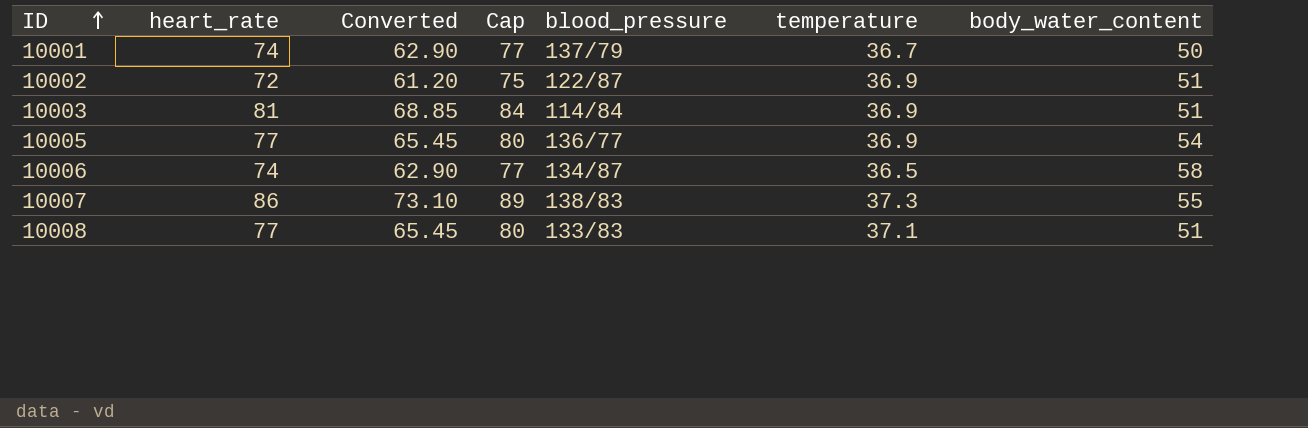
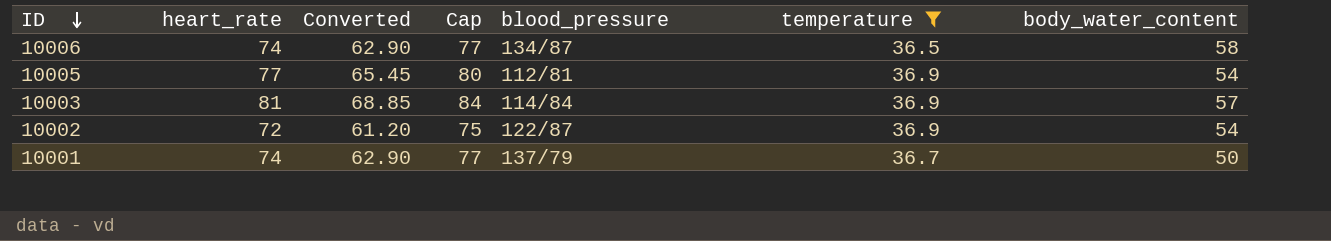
filter: none -> temperature <= 36.9
row order: ID ascending -> ID descending
10005 | blood_pressure: 136/77 -> 112/81
10003 | body_water_content: 51 -> 57
10002 | body_water_content: 51 -> 54

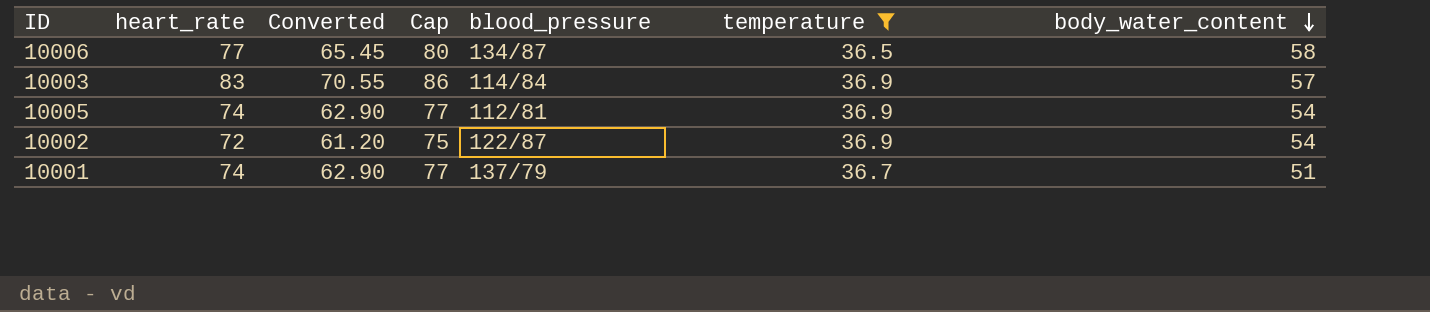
row order: ID descending -> body_water_content descending
10006 | heart_rate: 74 -> 77
10006 | Converted: 62.90 -> 65.45
10006 | Cap: 77 -> 80
10003 | heart_rate: 81 -> 83
10003 | Converted: 68.85 -> 70.55
10003 | Cap: 84 -> 86
10005 | heart_rate: 77 -> 74
10005 | Converted: 65.45 -> 62.90
10005 | Cap: 80 -> 77
10001 | body_water_content: 50 -> 51

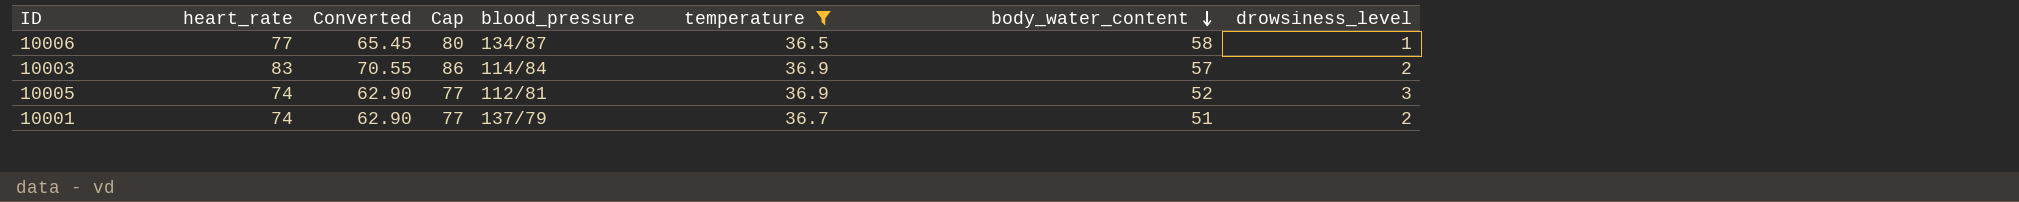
column drowsiness_level | position: none -> 8
row 10002: 72 | 61.20 | 75 | 122/87 | 36.9 | 54 -> none
10005 | body_water_content: 54 -> 52

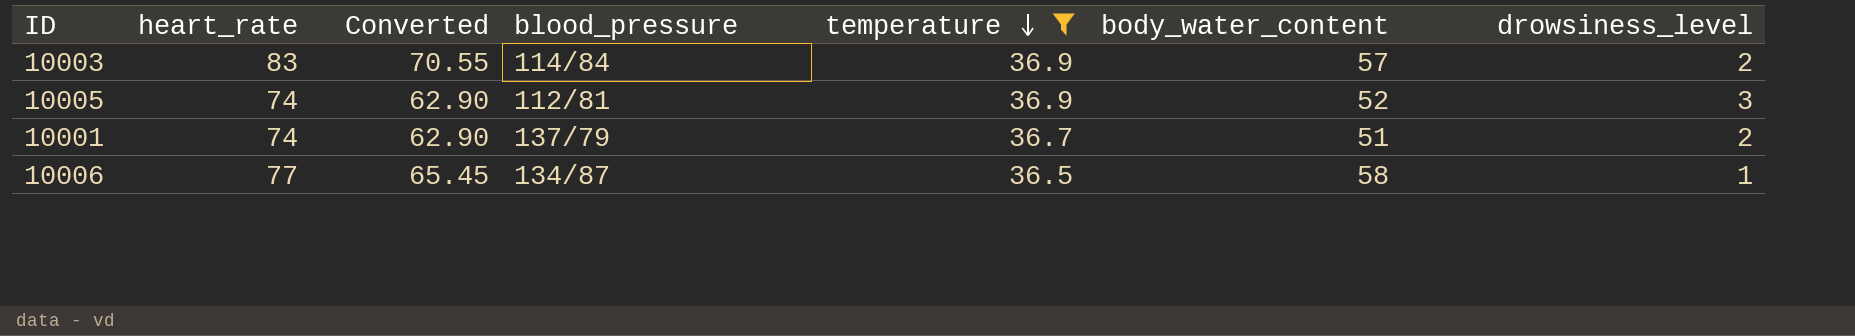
row order: body_water_content descending -> temperature descending
column Cap | formula: [heart_rate] + 3 -> none

